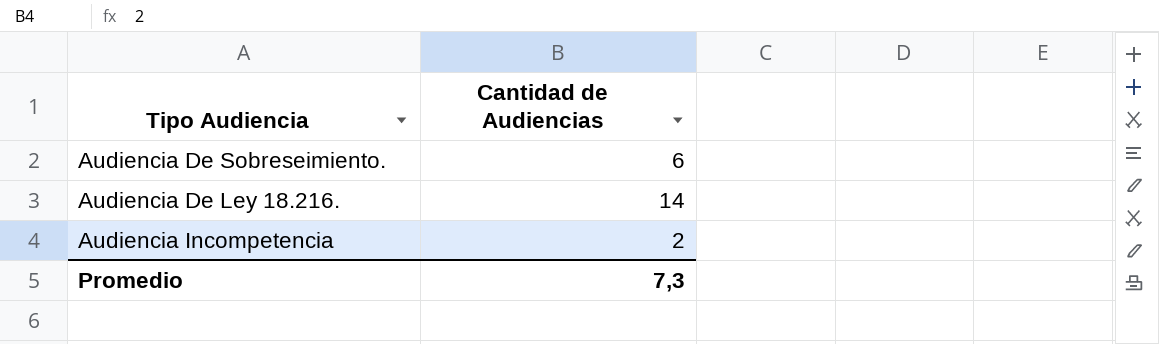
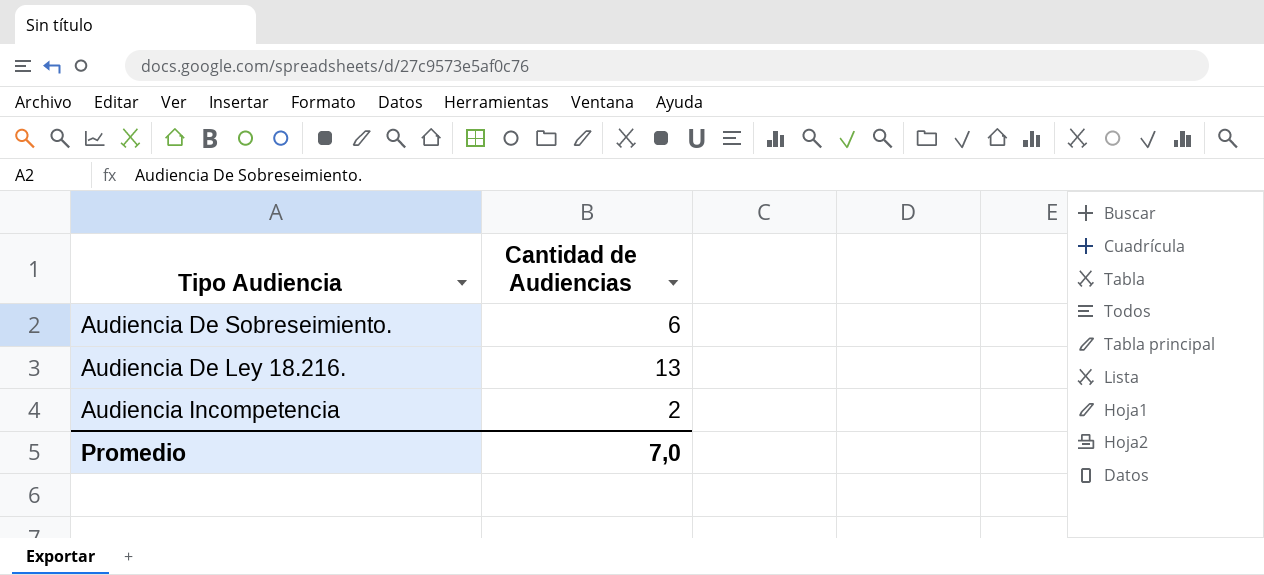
Audiencia De Ley 18.216. | Cantidad de Audiencias: 14 -> 13
Promedio | Cantidad de Audiencias: 7,3 -> 7,0

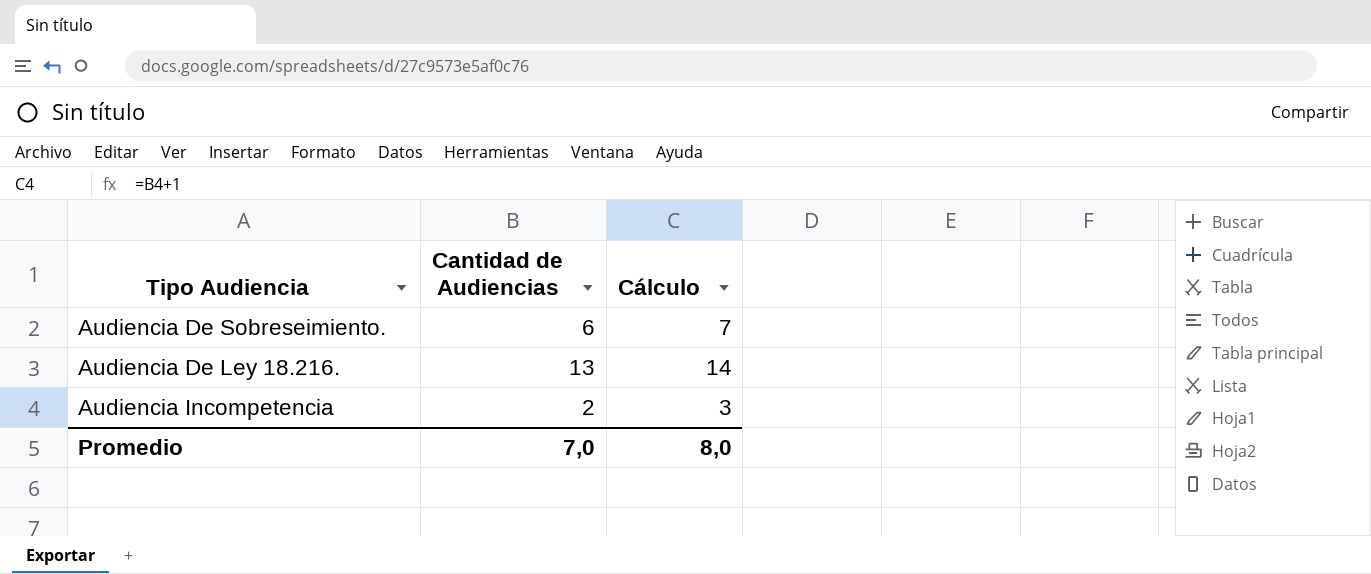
column Cálculo | formula: none -> [Cantidad de Audiencias] + 1

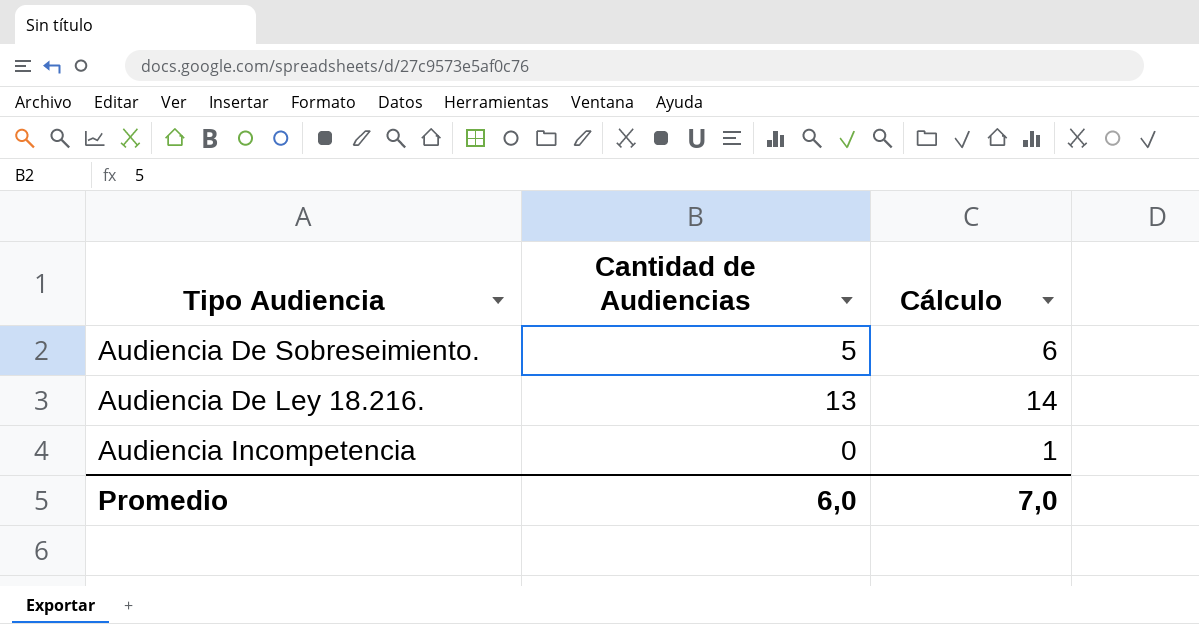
Audiencia De Sobreseimiento. | Cantidad de Audiencias: 6 -> 5
Audiencia De Sobreseimiento. | Cálculo: 7 -> 6
Audiencia Incompetencia | Cantidad de Audiencias: 2 -> 0
Audiencia Incompetencia | Cálculo: 3 -> 1
Promedio | Cantidad de Audiencias: 7,0 -> 6,0
Promedio | Cálculo: 8,0 -> 7,0

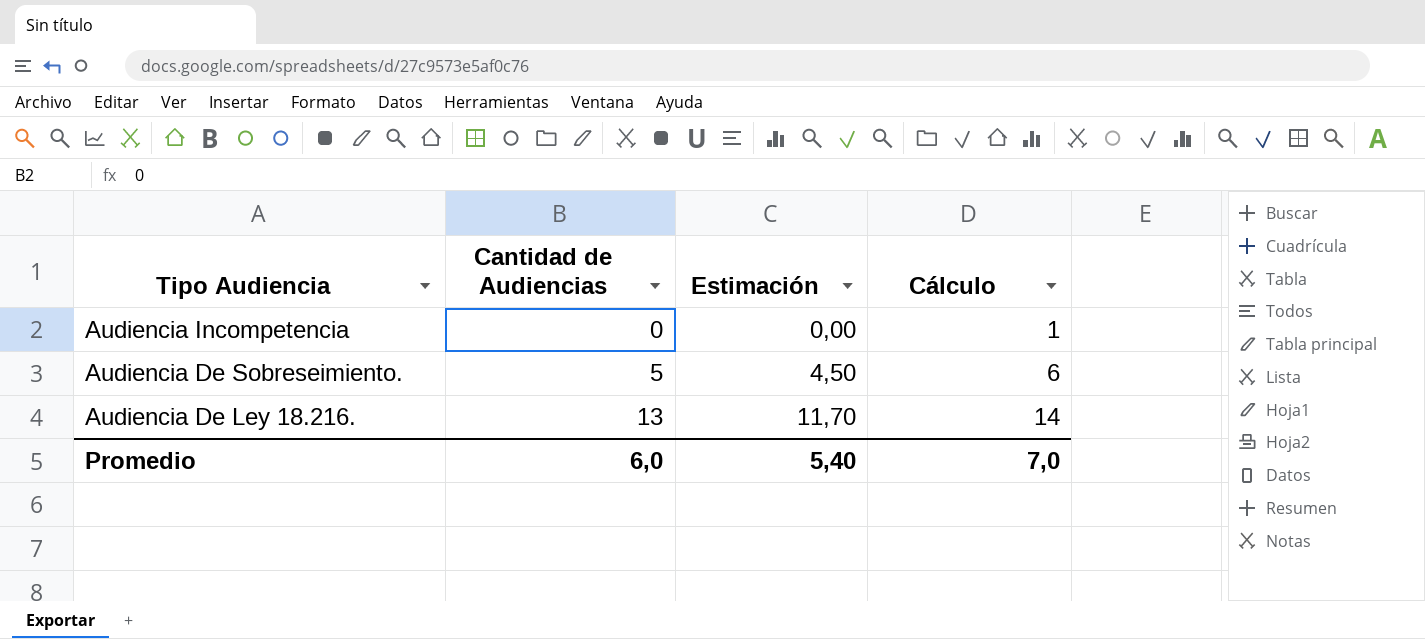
row order: none -> Tipo Audiencia descending
column Estimación | formula: none -> [Cantidad de Audiencias] * 0,9

